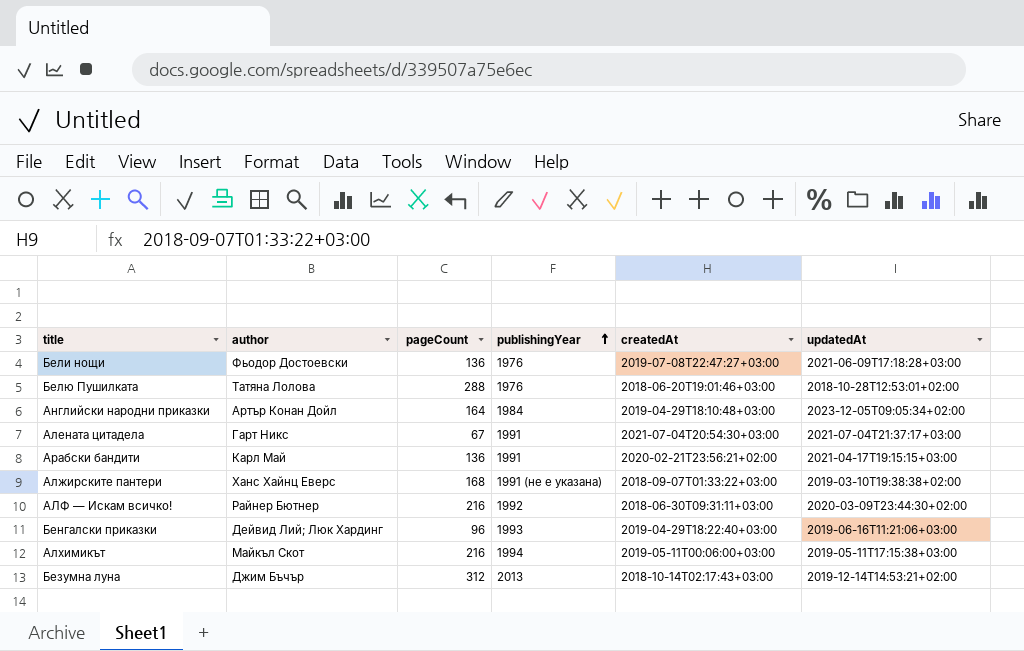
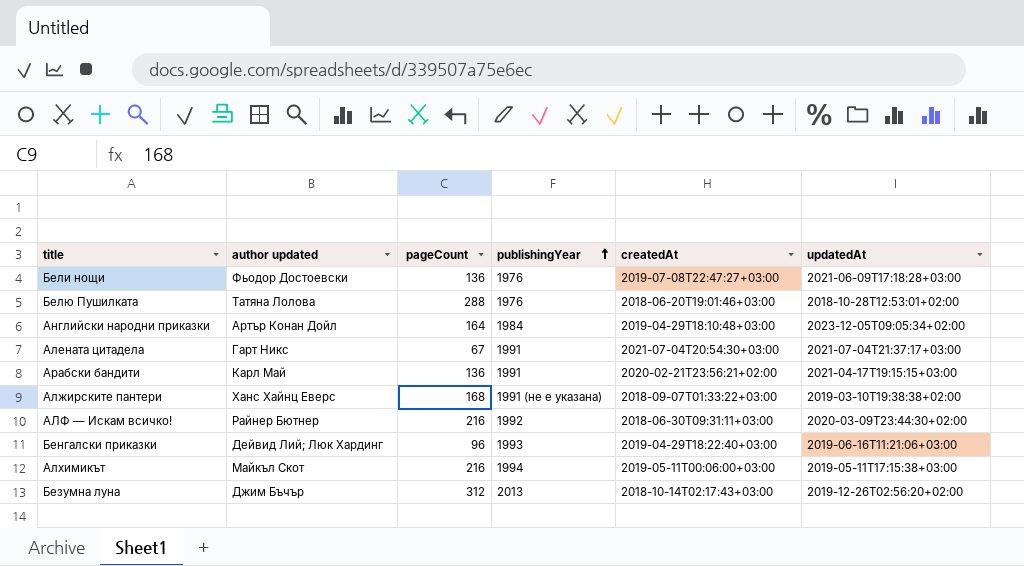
column name: author -> author updated
Безумна луна | updatedAt: 2019-12-14T14:53:21+02:00 -> 2019-12-26T02:56:20+02:00

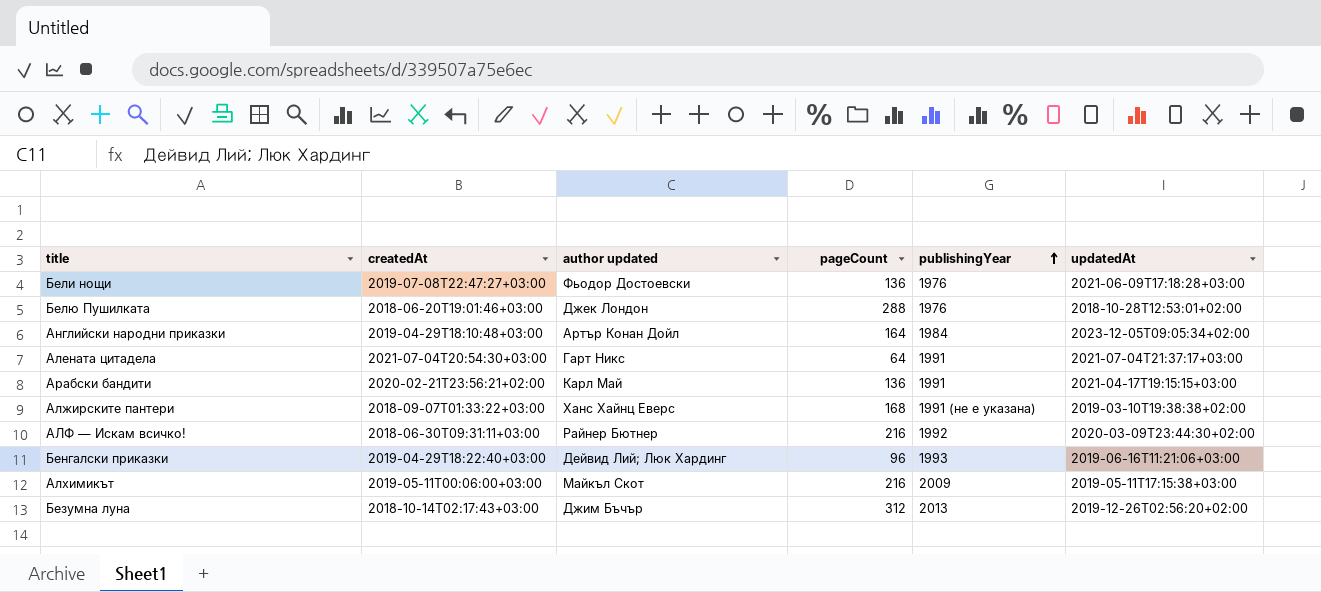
column createdAt | position: 5 -> 2
Белю Пушилката | author updated: Татяна Лолова -> Джек Лондон
Алената цитадела | pageCount: 67 -> 64
Алхимикът | publishingYear: 1994 -> 2009

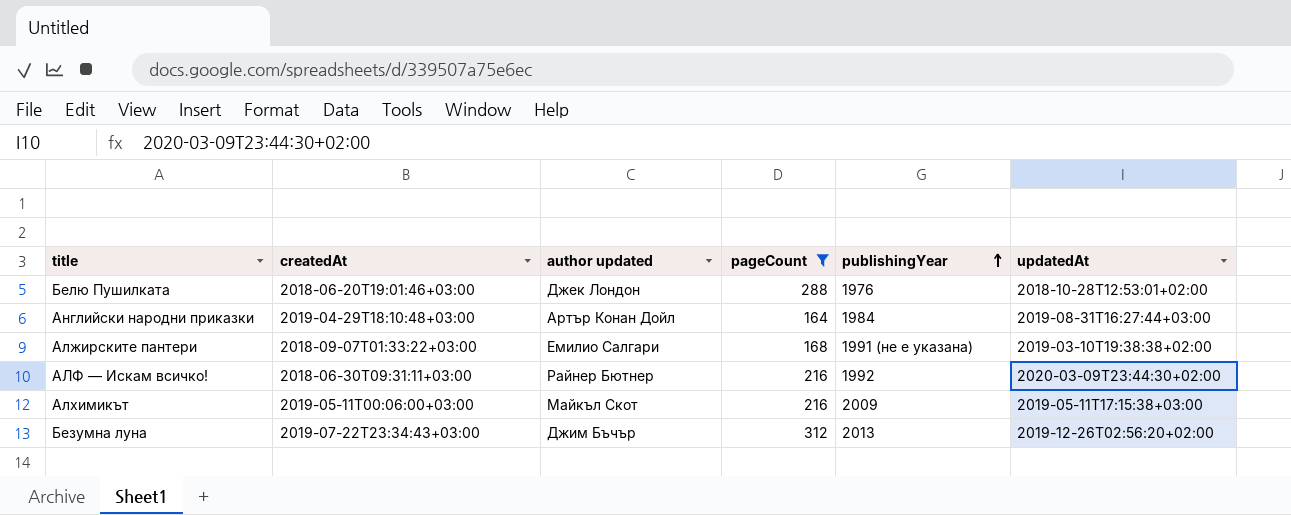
filter: none -> pageCount >= 164
Английски народни приказки | updatedAt: 2023-12-05T09:05:34+02:00 -> 2019-08-31T16:27:44+03:00
Алжирските пантери | author updated: Ханс Хайнц Еверс -> Емилио Салгари
Безумна луна | createdAt: 2018-10-14T02:17:43+03:00 -> 2019-07-22T23:34:43+03:00

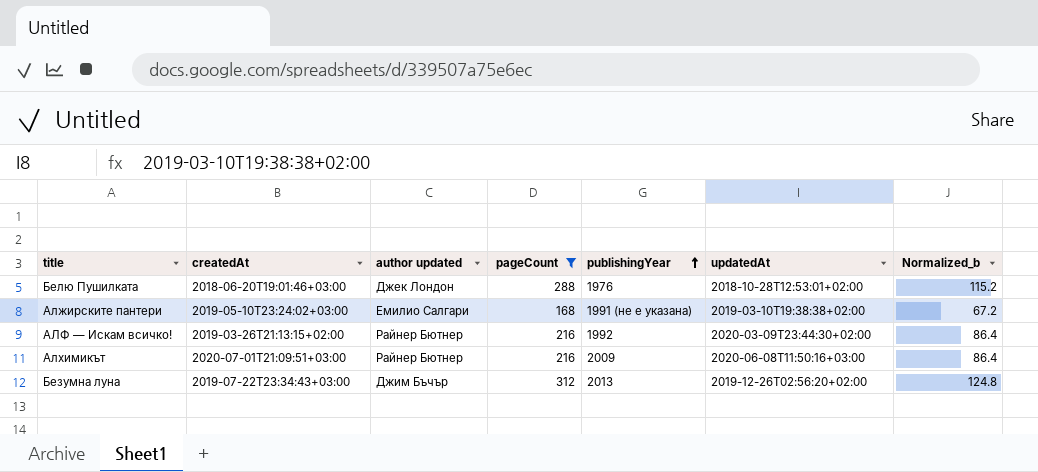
column Normalized_b | formula: none -> [pageCount] * 0.4
row Английски народни приказки: 2019-04-29T18:10:48+03:00 | Артър Конан Дойл | 164 | 1984 | 2019-08-31T16:27:44+03:00 -> none
Алжирските пантери | createdAt: 2018-09-07T01:33:22+03:00 -> 2019-05-10T23:24:02+03:00
АЛФ — Искам всичко! | createdAt: 2018-06-30T09:31:11+03:00 -> 2019-03-26T21:13:15+02:00
Алхимикът | createdAt: 2019-05-11T00:06:00+03:00 -> 2020-07-01T21:09:51+03:00
Алхимикът | author updated: Майкъл Скот -> Райнер Бютнер
Алхимикът | updatedAt: 2019-05-11T17:15:38+03:00 -> 2020-06-08T11:50:16+03:00

